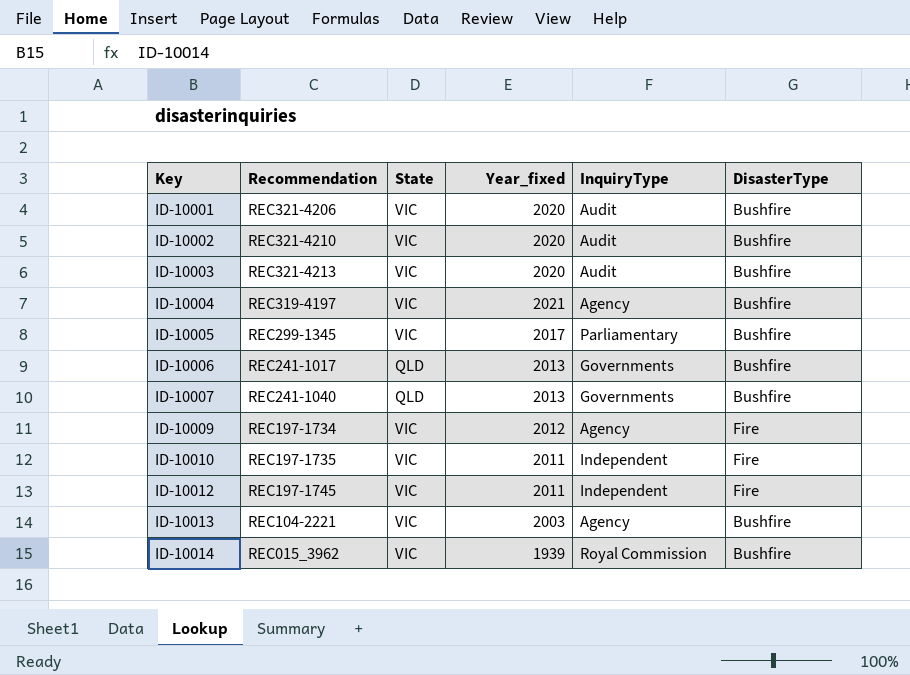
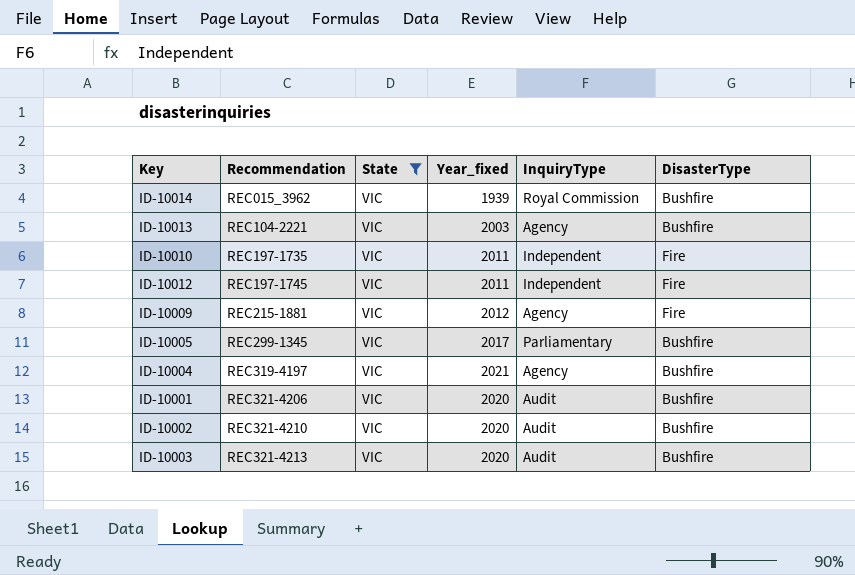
filter: none -> State = VIC
row order: Key ascending -> Recommendation ascending
ID-10009 | Recommendation: REC197-1734 -> REC215-1881

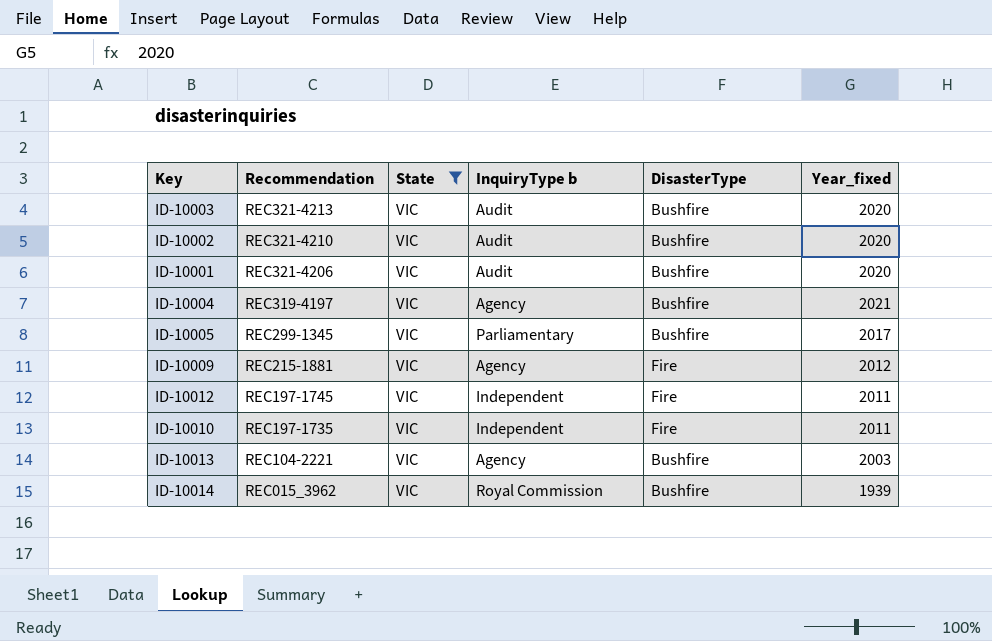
row order: Recommendation ascending -> Recommendation descending
column name: InquiryType -> InquiryType b
column Year_fixed | position: 4 -> 6

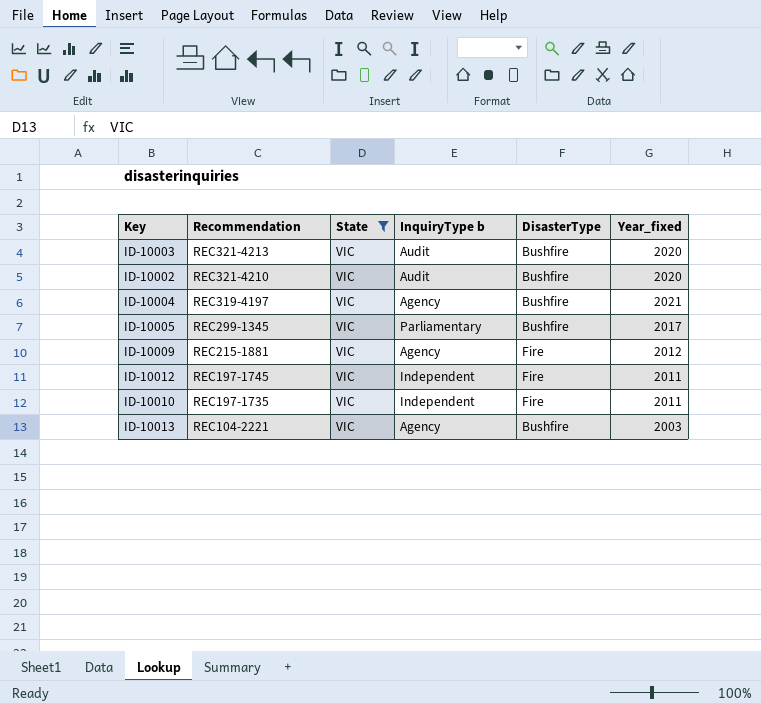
row ID-10001: REC321-4206 | VIC | Audit | Bushfire | 2020 -> none
row ID-10014: REC015_3962 | VIC | Royal Commission | Bushfire | 1939 -> none

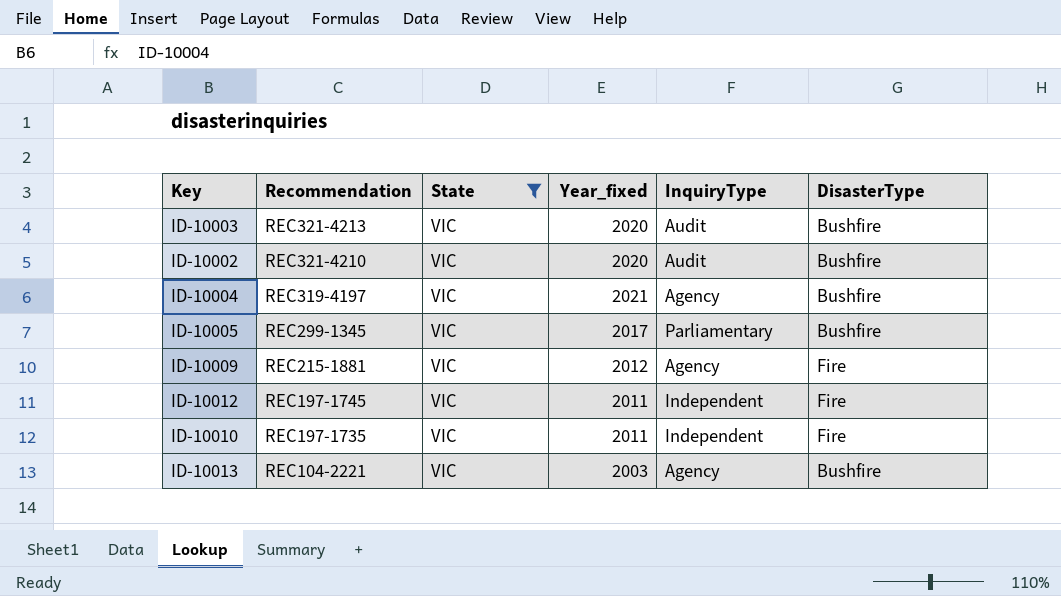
column Year_fixed | position: 6 -> 4
column name: InquiryType b -> InquiryType

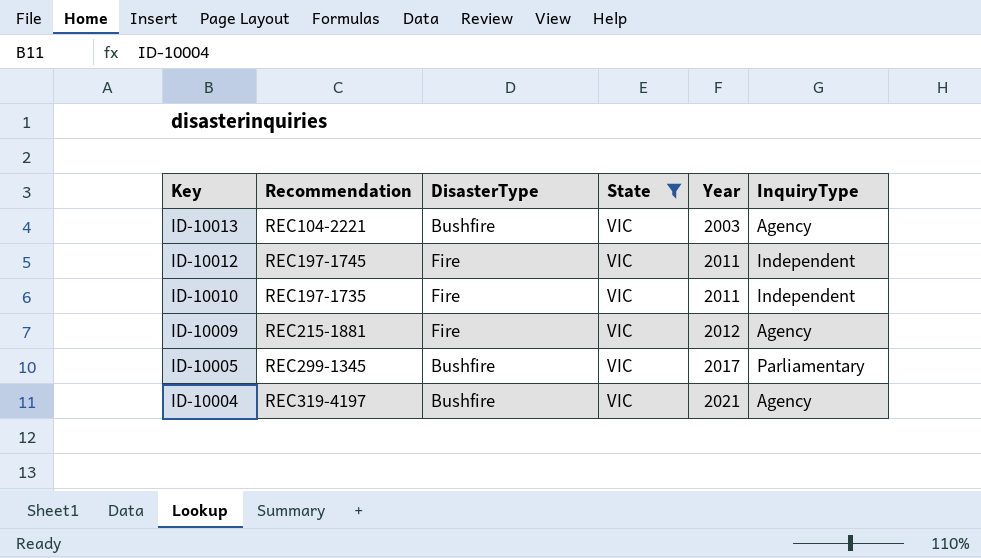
row order: Recommendation descending -> Key descending
column DisasterType | position: 6 -> 3
column name: Year_fixed -> Year
row ID-10003: REC321-4213 | VIC | 2020 | Audit | Bushfire -> none
row ID-10002: REC321-4210 | VIC | 2020 | Audit | Bushfire -> none

